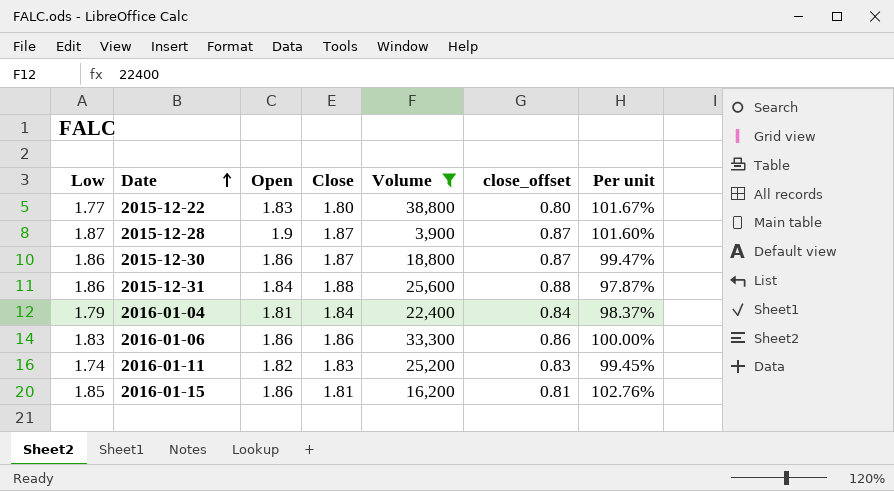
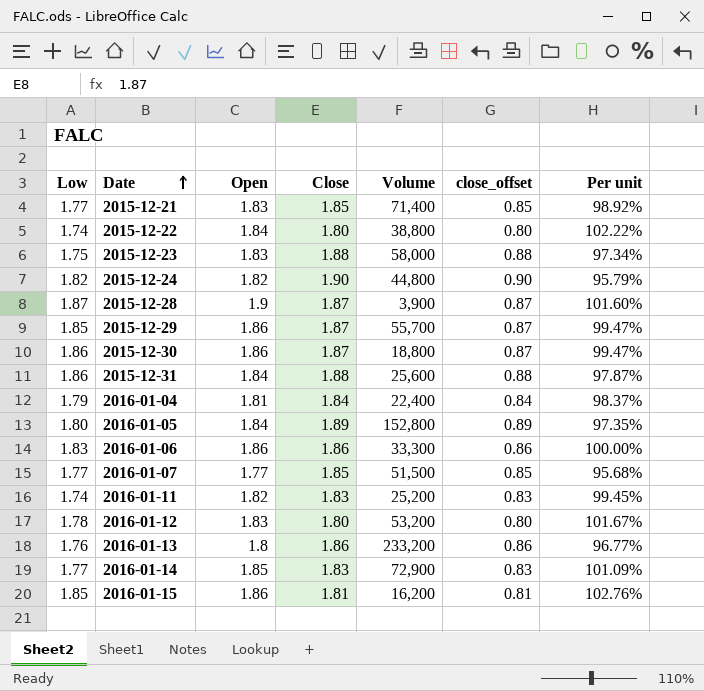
filter: Volume <= 38,800 -> none
2015-12-22 | Low: 1.77 -> 1.74
2015-12-22 | Open: 1.83 -> 1.84
2015-12-22 | Per unit: 101.67% -> 102.22%

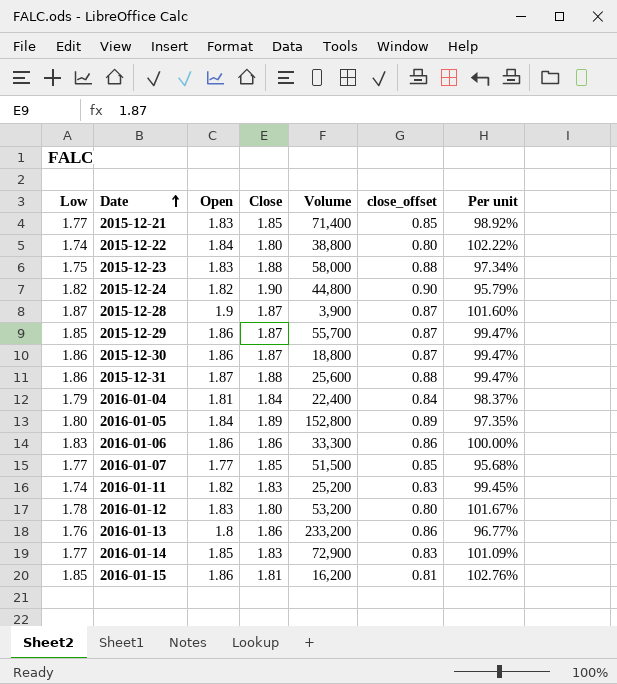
2015-12-31 | Open: 1.84 -> 1.87
2015-12-31 | Per unit: 97.87% -> 99.47%

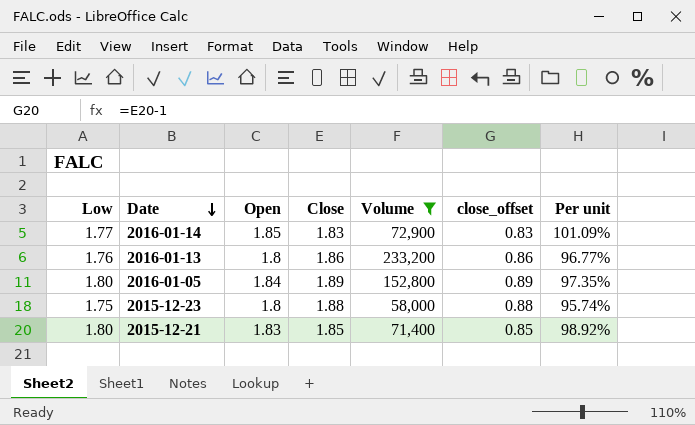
filter: none -> Volume >= 58,000
row order: Date ascending -> Date descending
2015-12-23 | Open: 1.83 -> 1.8
2015-12-23 | Per unit: 97.34% -> 95.74%
2015-12-21 | Low: 1.77 -> 1.80

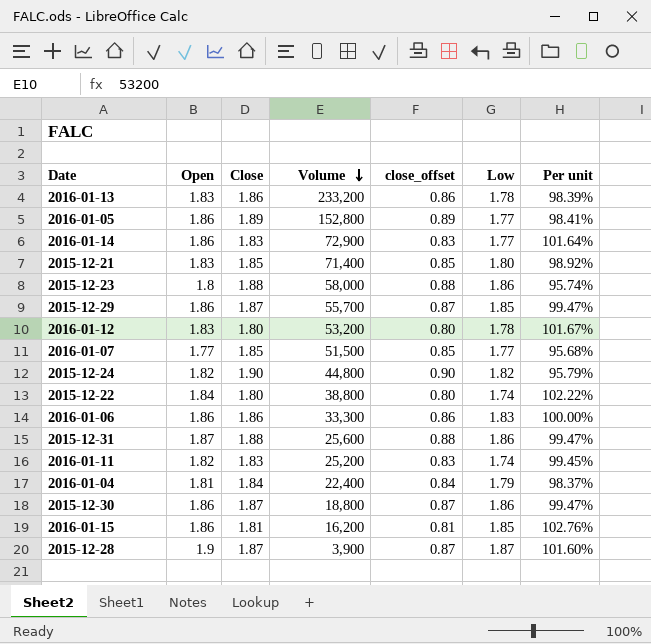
filter: Volume >= 58,000 -> none
row order: Date descending -> Volume descending
column Low | position: 1 -> 6
2016-01-13 | Open: 1.8 -> 1.83
2016-01-13 | Low: 1.76 -> 1.78
2016-01-13 | Per unit: 96.77% -> 98.39%
2016-01-05 | Open: 1.84 -> 1.86
2016-01-05 | Low: 1.80 -> 1.77
2016-01-05 | Per unit: 97.35% -> 98.41%
2016-01-14 | Open: 1.85 -> 1.86
2016-01-14 | Per unit: 101.09% -> 101.64%
2015-12-23 | Low: 1.75 -> 1.86

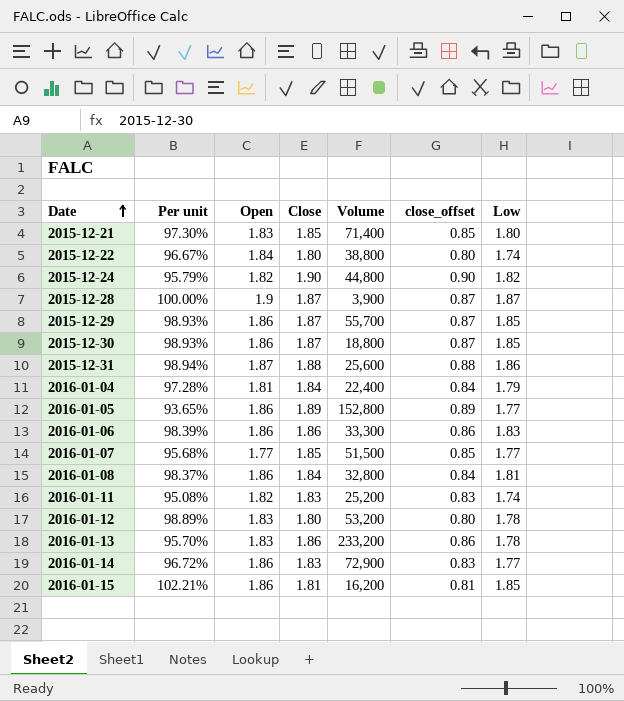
row order: Volume descending -> Date ascending
column Per unit | formula: [Open] / [Close] -> [Low] / [Close]
column Per unit | position: 7 -> 2
row 2015-12-23: 1.8 | 1.88 | 58,000 | 0.88 | 1.86 | 95.74% -> none
2015-12-30 | Low: 1.86 -> 1.85
row 2016-01-08: none -> 98.37% | 1.86 | 1.84 | 32,800 | 0.84 | 1.81

